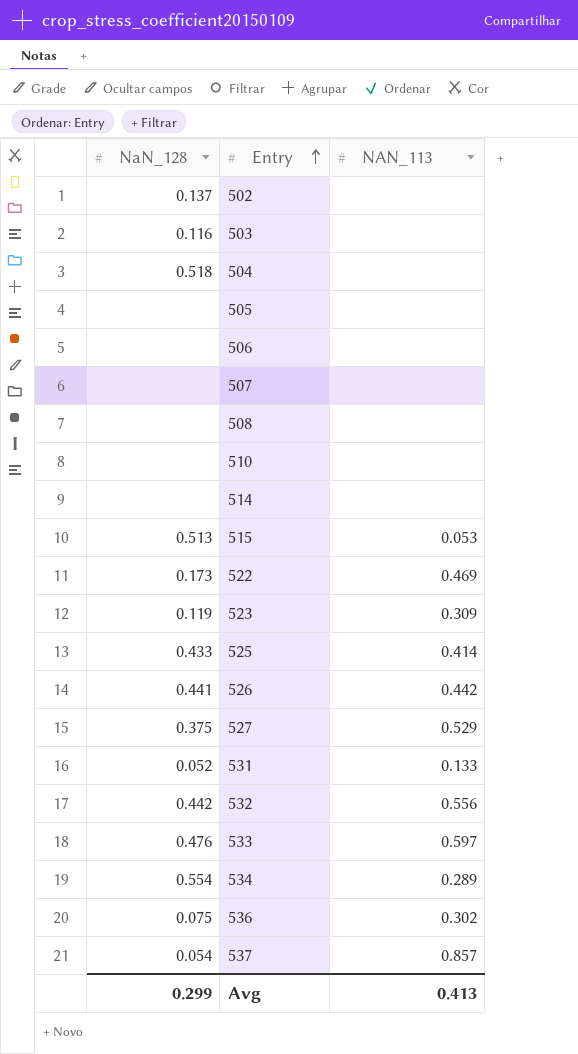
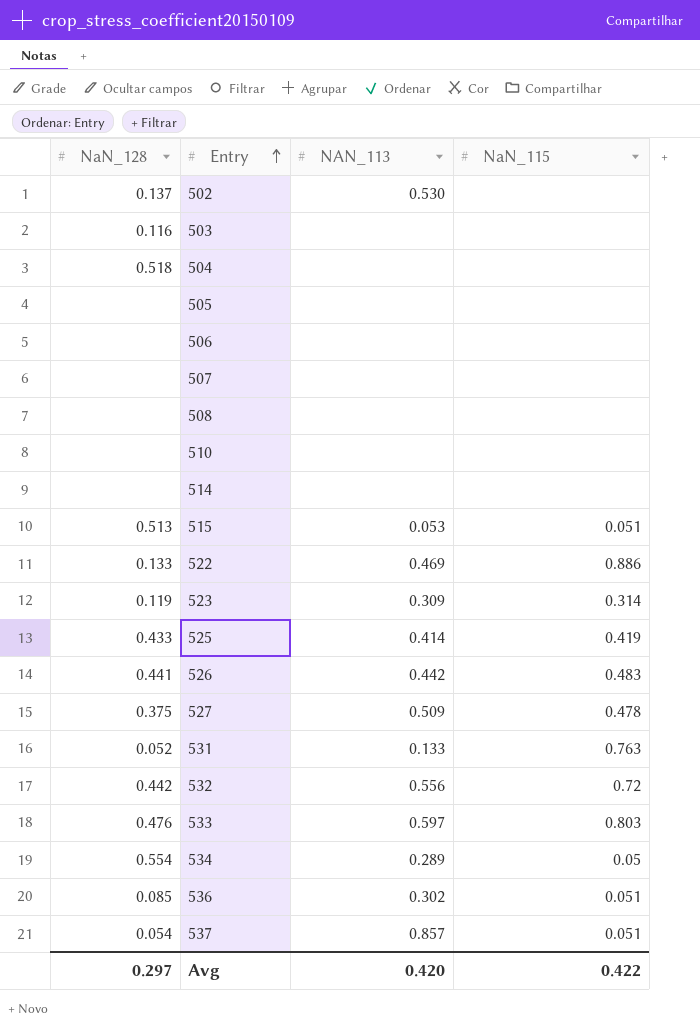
column NaN_115 | position: none -> 4
502 | NAN_113: none -> 0.530
522 | NaN_128: 0.173 -> 0.133
527 | NAN_113: 0.529 -> 0.509
536 | NaN_128: 0.075 -> 0.085
Avg | NaN_128: 0.299 -> 0.297
Avg | NAN_113: 0.413 -> 0.420

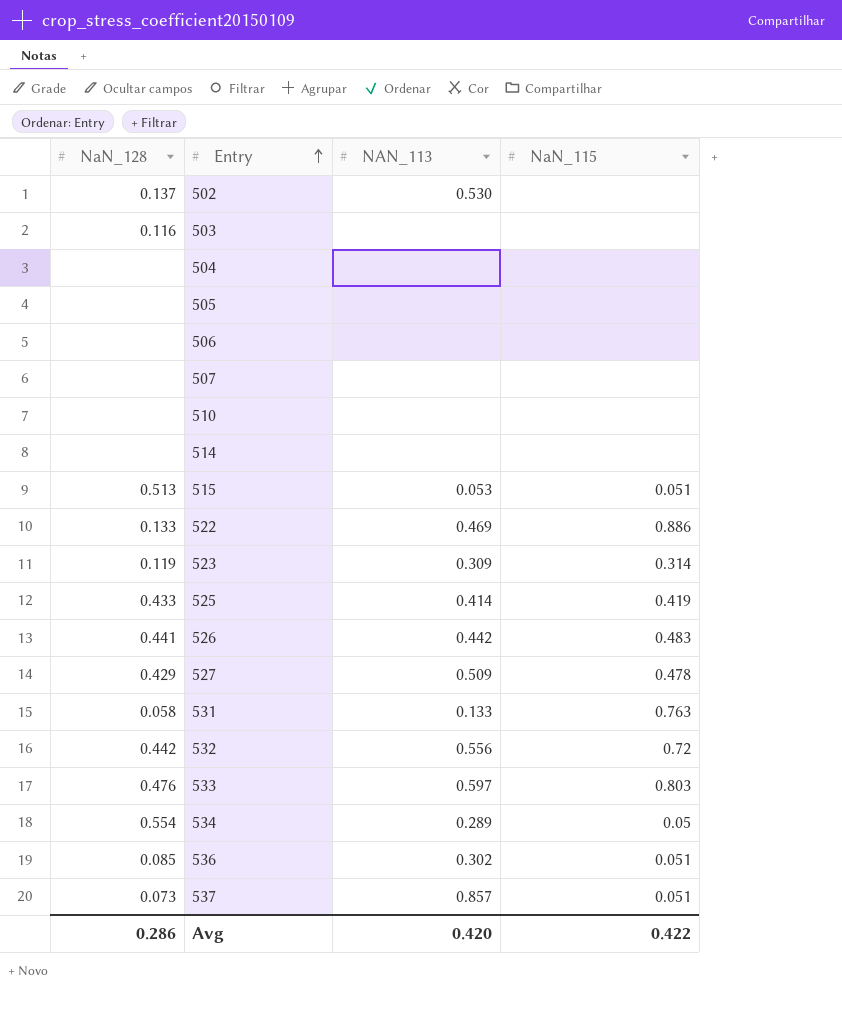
row 508: none | none | none -> none
504 | NaN_128: 0.518 -> none
527 | NaN_128: 0.375 -> 0.429
531 | NaN_128: 0.052 -> 0.058
537 | NaN_128: 0.054 -> 0.073
Avg | NaN_128: 0.297 -> 0.286

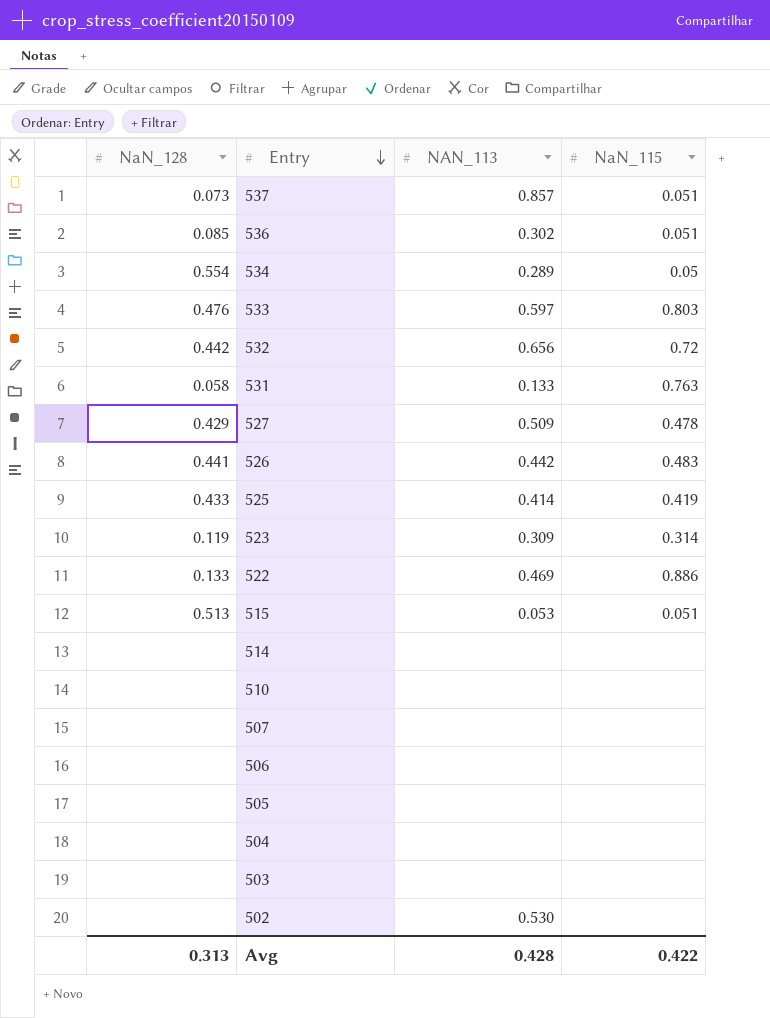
row order: Entry ascending -> Entry descending
532 | NAN_113: 0.556 -> 0.656
503 | NaN_128: 0.116 -> none
502 | NaN_128: 0.137 -> none
Avg | NaN_128: 0.286 -> 0.313
Avg | NAN_113: 0.420 -> 0.428

